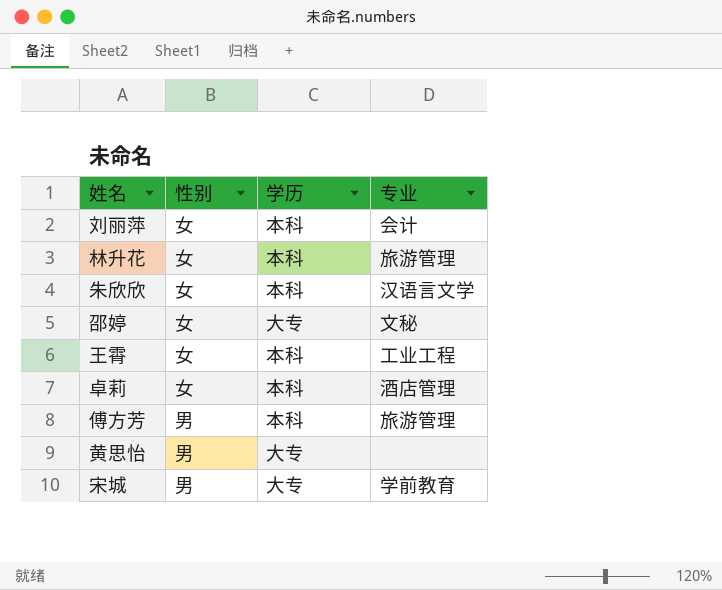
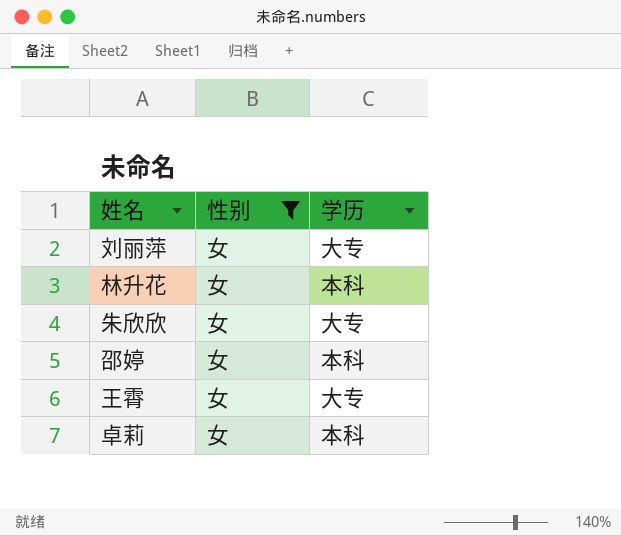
filter: none -> 性别 = 女
column 专业 | position: 4 -> none
刘丽萍 | 学历: 本科 -> 大专
朱欣欣 | 学历: 本科 -> 大专
邵婷 | 学历: 大专 -> 本科
王霄 | 学历: 本科 -> 大专

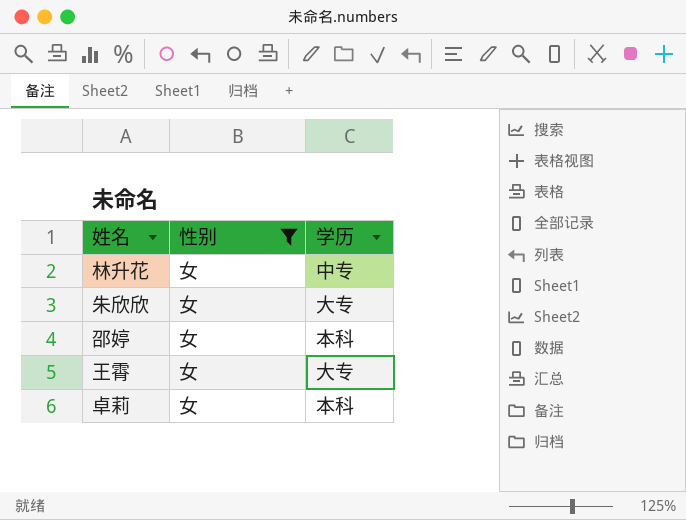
row 刘丽萍: 女 | 大专 -> none
林升花 | 学历: 本科 -> 中专

